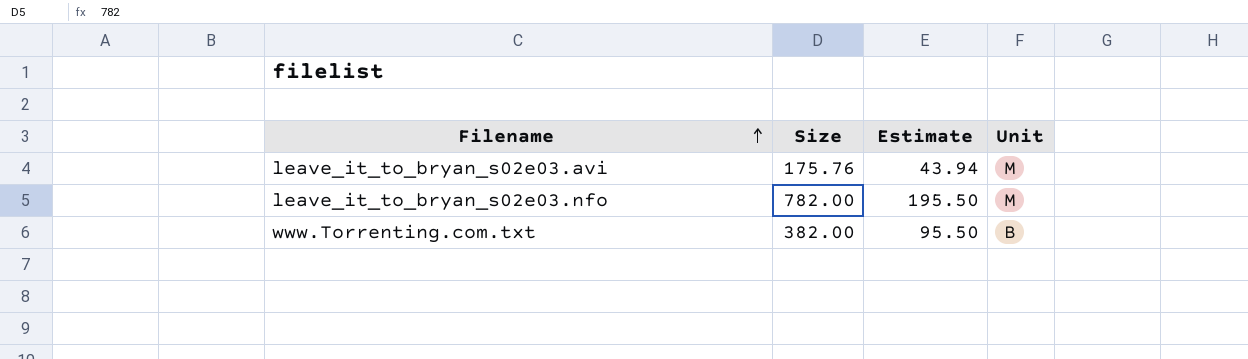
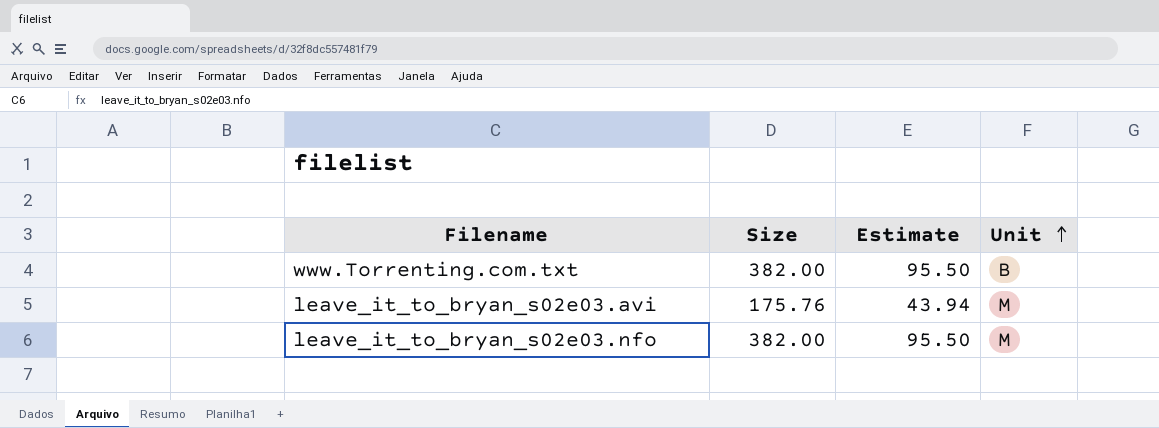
row order: Filename ascending -> Unit ascending
leave_it_to_bryan_s02e03.nfo | Size: 782.00 -> 382.00
leave_it_to_bryan_s02e03.nfo | Estimate: 195.50 -> 95.50

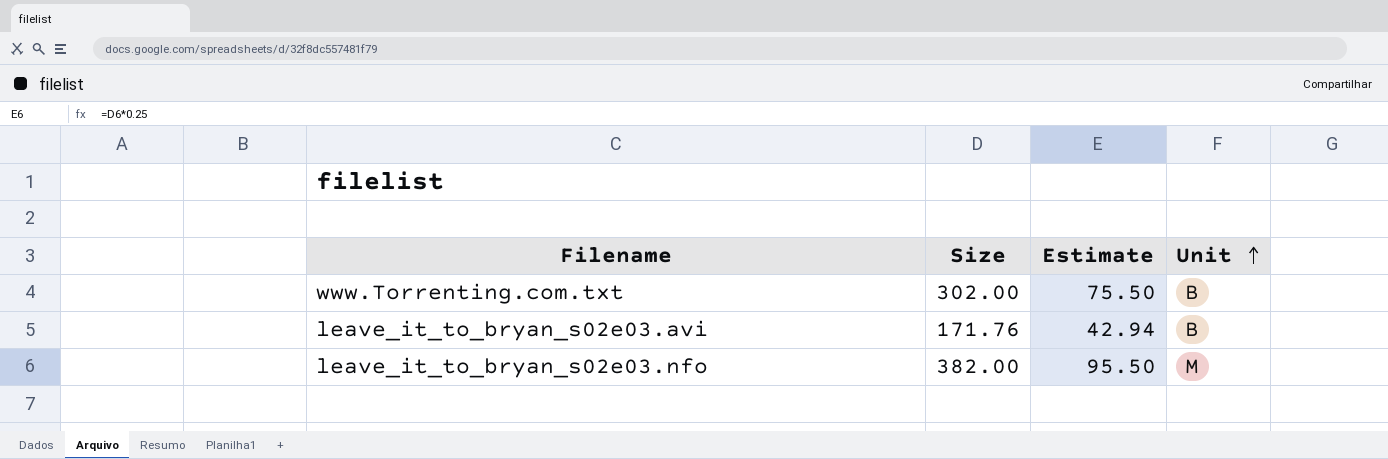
www.Torrenting.com.txt | Size: 382.00 -> 302.00
www.Torrenting.com.txt | Estimate: 95.50 -> 75.50
leave_it_to_bryan_s02e03.avi | Size: 175.76 -> 171.76
leave_it_to_bryan_s02e03.avi | Estimate: 43.94 -> 42.94
leave_it_to_bryan_s02e03.avi | Unit: M -> B

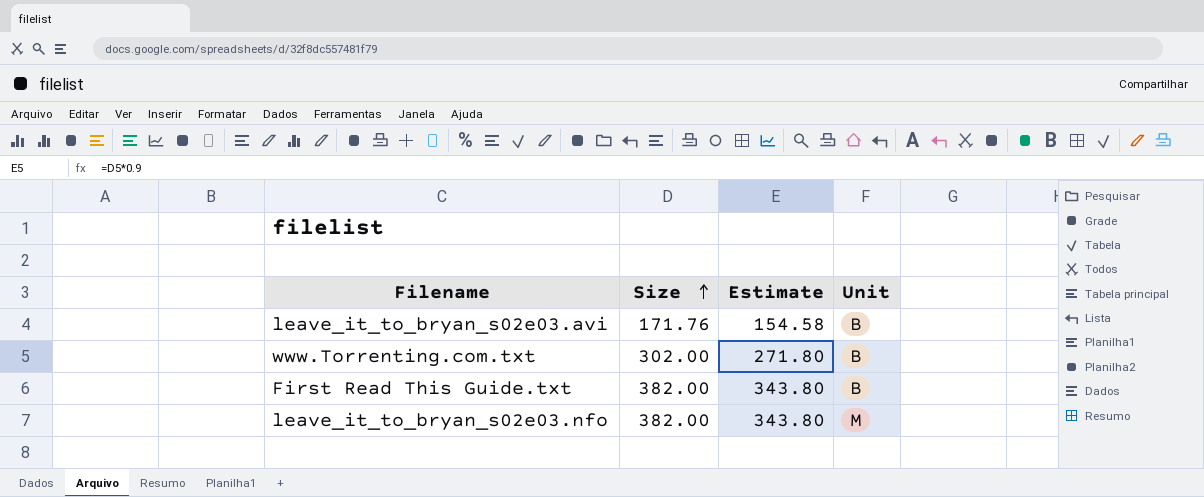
row order: Unit ascending -> Size ascending
column Estimate | formula: [Size] * 0.25 -> [Size] * 0.9
row First Read This Guide.txt: none -> 382.00 | 343.80 | B

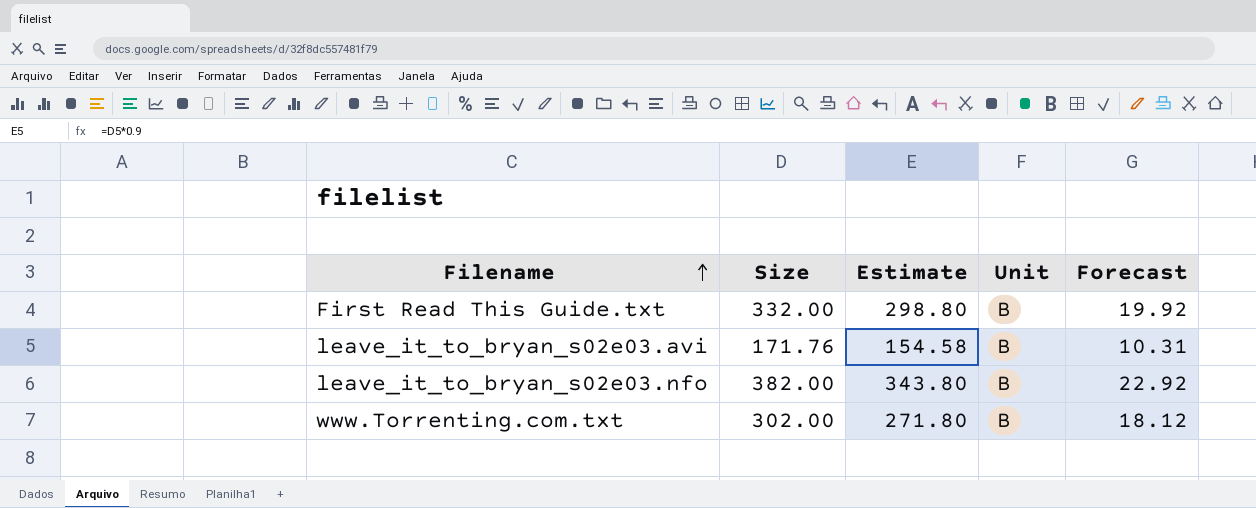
row order: Size ascending -> Filename ascending
column Forecast | formula: none -> [Size] * 0.06
First Read This Guide.txt | Size: 382.00 -> 332.00
First Read This Guide.txt | Estimate: 343.80 -> 298.80
leave_it_to_bryan_s02e03.nfo | Unit: M -> B

